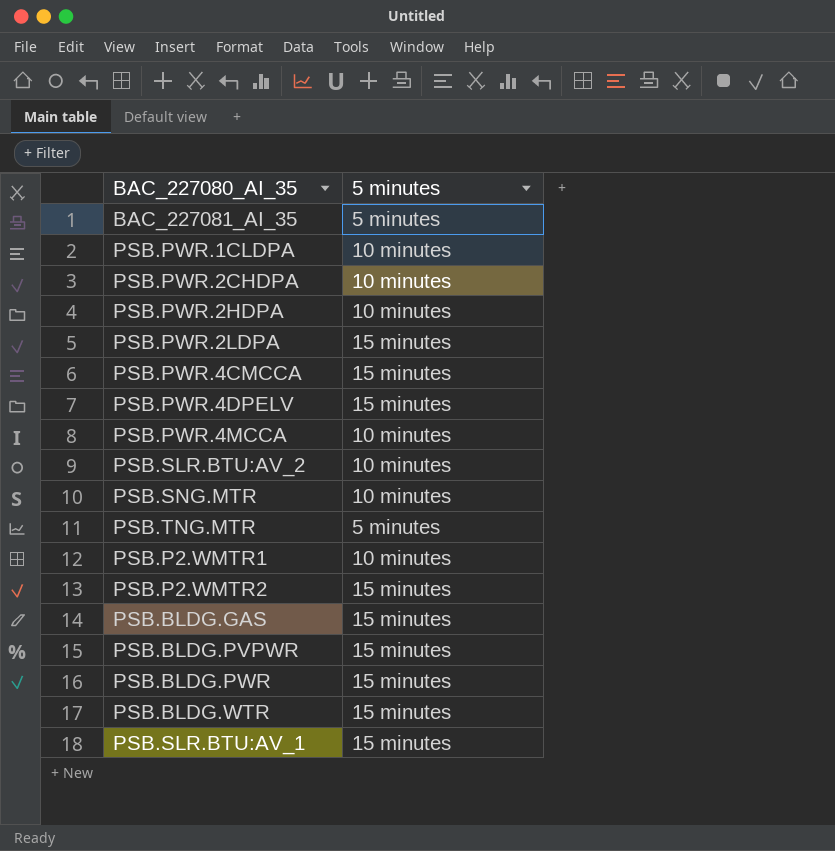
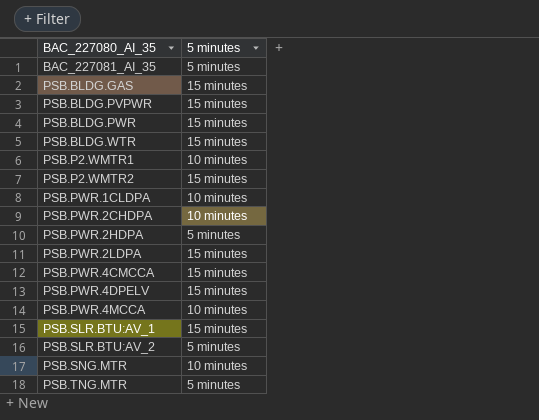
row order: none -> BAC_227080_AI_35 ascending
PSB.PWR.2HDPA | 5 minutes: 10 minutes -> 5 minutes
PSB.SLR.BTU:AV_2 | 5 minutes: 10 minutes -> 5 minutes

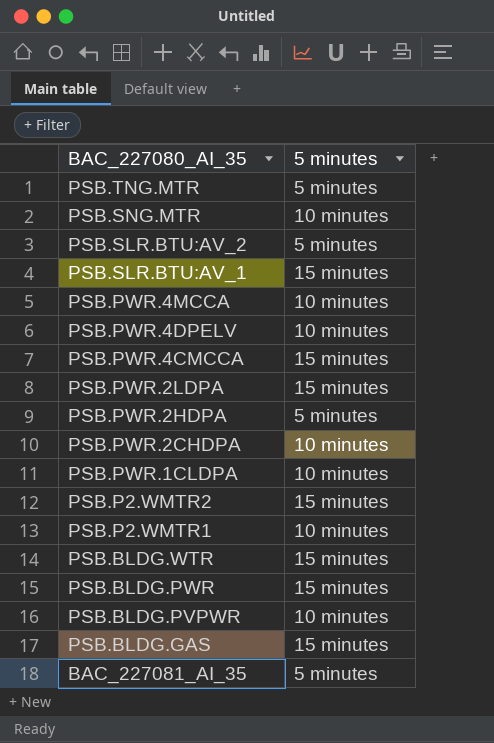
row order: BAC_227080_AI_35 ascending -> BAC_227080_AI_35 descending
PSB.PWR.4DPELV | 5 minutes: 15 minutes -> 10 minutes
PSB.BLDG.PVPWR | 5 minutes: 15 minutes -> 10 minutes

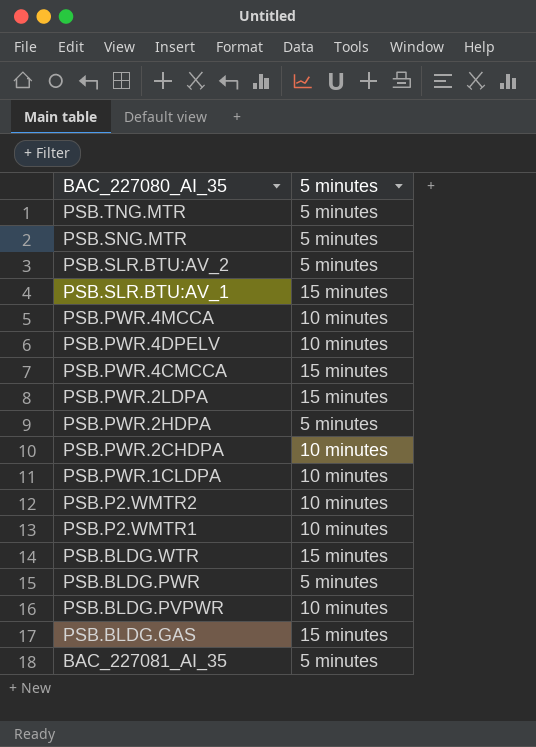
PSB.SNG.MTR | 5 minutes: 10 minutes -> 5 minutes
PSB.P2.WMTR2 | 5 minutes: 15 minutes -> 10 minutes
PSB.BLDG.PWR | 5 minutes: 15 minutes -> 5 minutes

